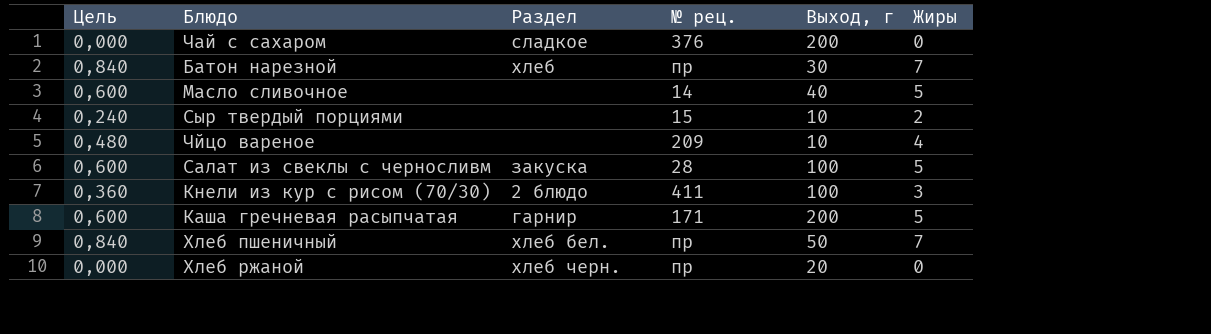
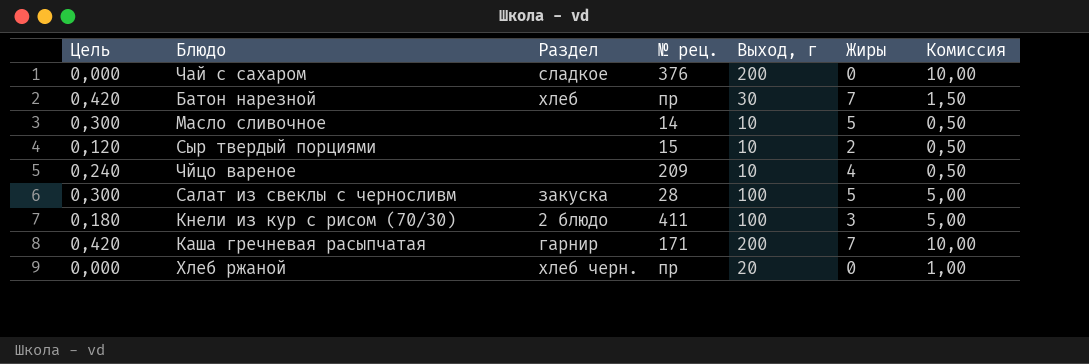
column Цель | formula: [Жиры] * 0,12 -> [Жиры] * 0,06
column Комиссия | formula: none -> [Выход, г] * 0,05
row Хлеб пшеничный: 0,840 | хлеб бел. | пр | 50 | 7 -> none
Масло сливочное | Выход, г: 40 -> 10
Каша гречневая расыпчатая | Жиры: 5 -> 7

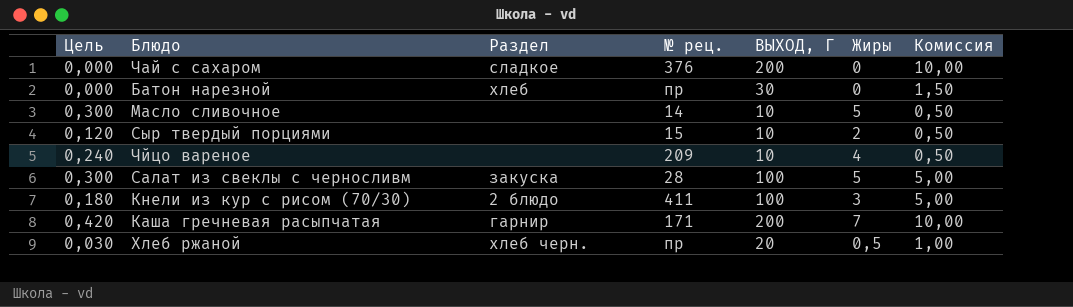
column name: Выход, г -> ВЫХОД, Г
Батон нарезной | Цель: 0,420 -> 0,000
Батон нарезной | Жиры: 7 -> 0
Хлеб ржаной | Цель: 0,000 -> 0,030
Хлеб ржаной | Жиры: 0 -> 0,5

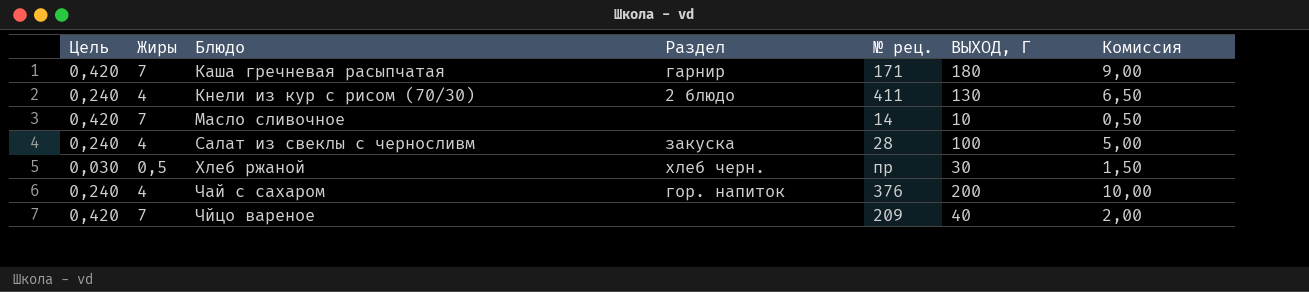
row order: none -> Блюдо ascending
column Жиры | position: 6 -> 2
row Батон нарезной: 0,000 | хлеб | пр | 30 | 0 | 1,50 -> none
row Сыр твердый порциями: 0,120 | none | 15 | 10 | 2 | 0,50 -> none
Каша гречневая расыпчатая | ВЫХОД, Г: 200 -> 180
Каша гречневая расыпчатая | Комиссия: 10,00 -> 9,00
Кнели из кур с рисом (70/30) | Цель: 0,180 -> 0,240
Кнели из кур с рисом (70/30) | Жиры: 3 -> 4
Кнели из кур с рисом (70/30) | ВЫХОД, Г: 100 -> 130
Кнели из кур с рисом (70/30) | Комиссия: 5,00 -> 6,50
Масло сливочное | Цель: 0,300 -> 0,420
Масло сливочное | Жиры: 5 -> 7
Салат из свеклы с черносливм | Цель: 0,300 -> 0,240
Салат из свеклы с черносливм | Жиры: 5 -> 4
Хлеб ржаной | ВЫХОД, Г: 20 -> 30
Хлеб ржаной | Комиссия: 1,00 -> 1,50
Чай с сахаром | Цель: 0,000 -> 0,240
Чай с сахаром | Жиры: 0 -> 4
Чай с сахаром | Раздел: сладкое -> гор. напиток
Чйцо вареное | Цель: 0,240 -> 0,420
Чйцо вареное | Жиры: 4 -> 7
Чйцо вареное | ВЫХОД, Г: 10 -> 40
Чйцо вареное | Комиссия: 0,50 -> 2,00

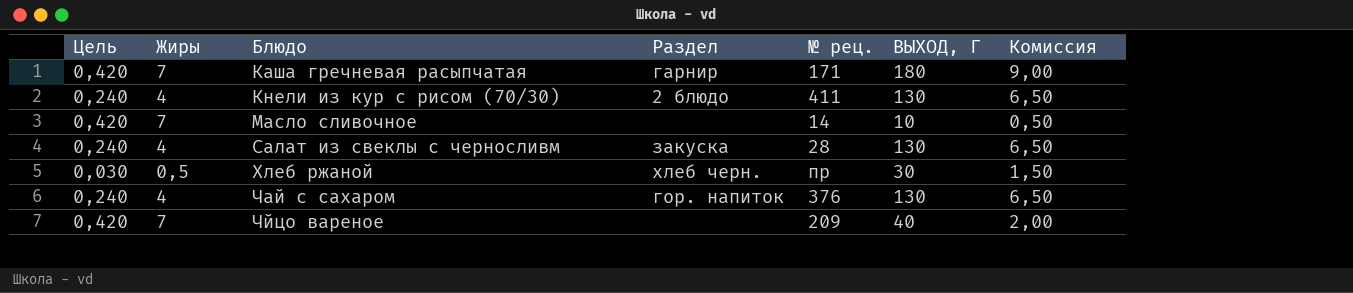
Салат из свеклы с черносливм | ВЫХОД, Г: 100 -> 130
Салат из свеклы с черносливм | Комиссия: 5,00 -> 6,50
Чай с сахаром | ВЫХОД, Г: 200 -> 130
Чай с сахаром | Комиссия: 10,00 -> 6,50

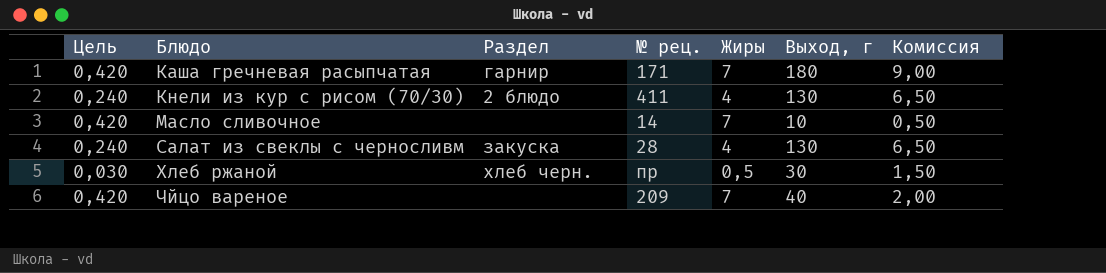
column Жиры | position: 2 -> 5
column name: ВЫХОД, Г -> Выход, г
row Чай с сахаром: 0,240 | 4 | гор. напиток | 376 | 130 | 6,50 -> none

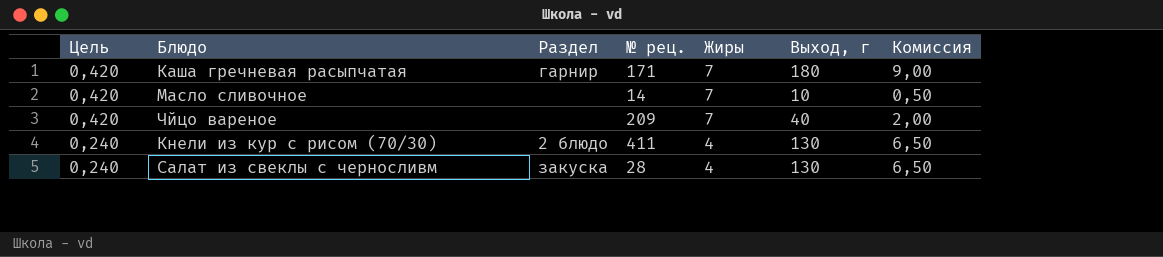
row order: Блюдо ascending -> Цель descending
row Хлеб ржаной: 0,030 | хлеб черн. | пр | 0,5 | 30 | 1,50 -> none

